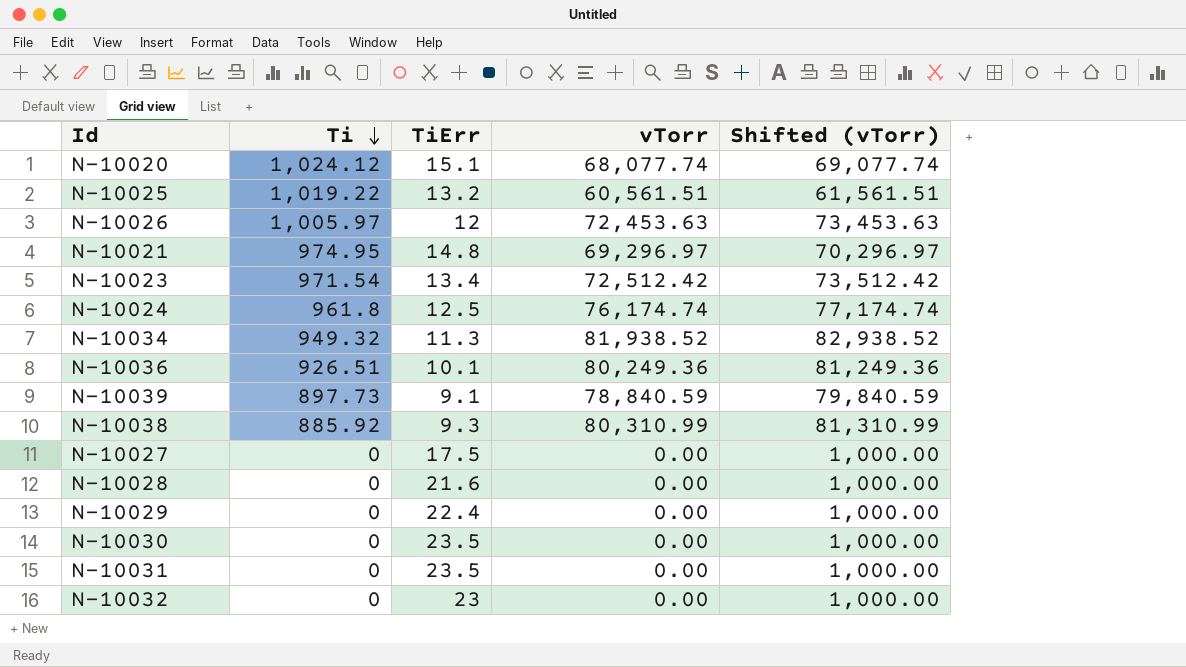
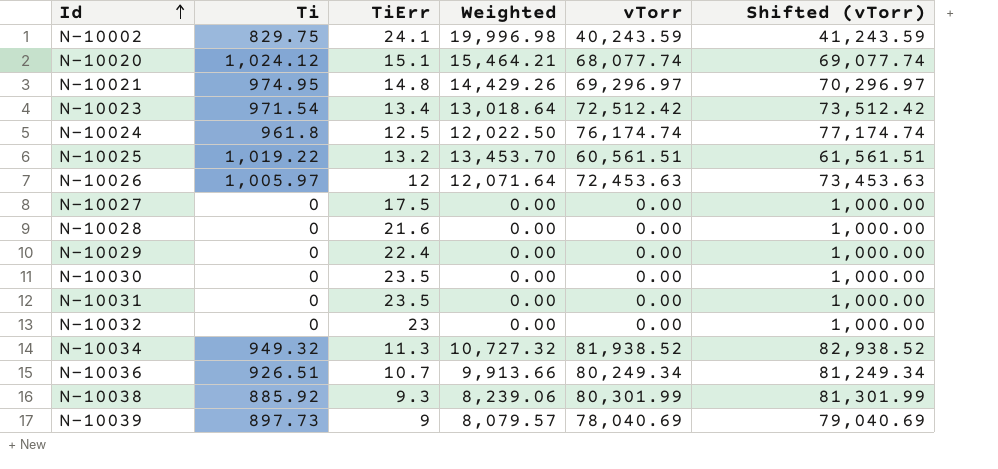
row order: Ti descending -> Id ascending
column Weighted | formula: none -> [Ti] * [TiErr]
row N-10002: none -> 829.75 | 24.1 | 19,996.98 | 40,243.59 | 41,243.59
N-10036 | TiErr: 10.1 -> 10.7
N-10036 | vTorr: 80,249.36 -> 80,249.34
N-10036 | Shifted (vTorr): 81,249.36 -> 81,249.34
N-10038 | vTorr: 80,310.99 -> 80,301.99
N-10038 | Shifted (vTorr): 81,310.99 -> 81,301.99
N-10039 | TiErr: 9.1 -> 9
N-10039 | vTorr: 78,840.59 -> 78,040.69
N-10039 | Shifted (vTorr): 79,840.59 -> 79,040.69

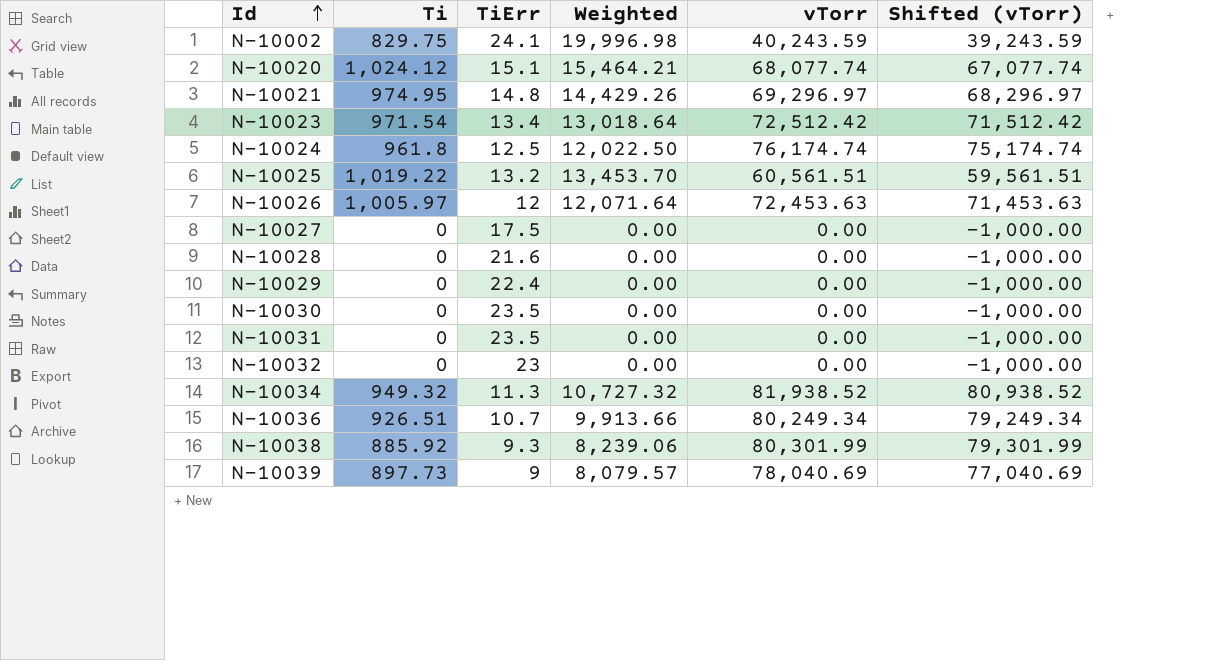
column Shifted (vTorr) | formula: [vTorr] + 1000 -> [vTorr] - 1000

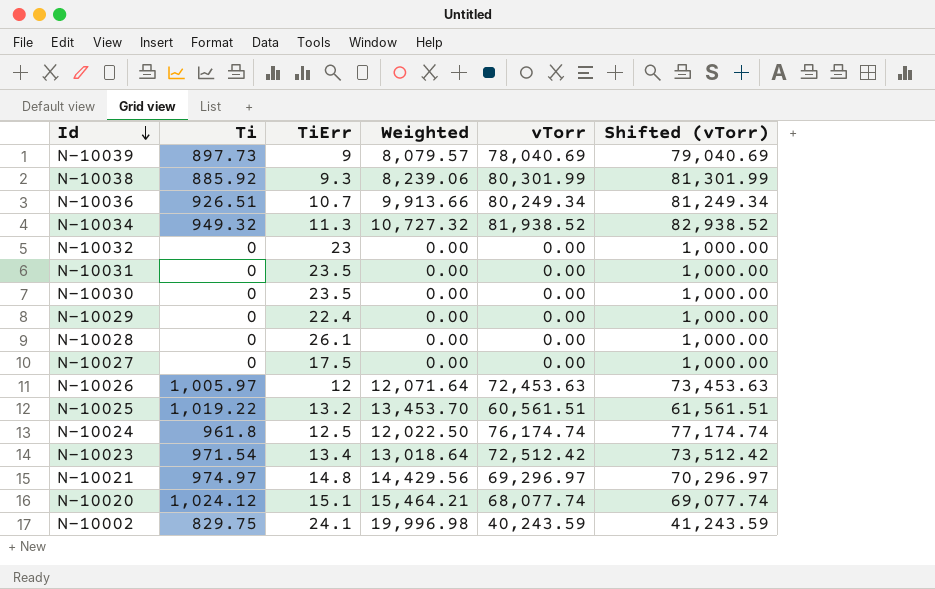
row order: Id ascending -> Id descending
column Shifted (vTorr) | formula: [vTorr] - 1000 -> [vTorr] + 1000
N-10028 | TiErr: 21.6 -> 26.1
N-10021 | Ti: 974.95 -> 974.97
N-10021 | Weighted: 14,429.26 -> 14,429.56

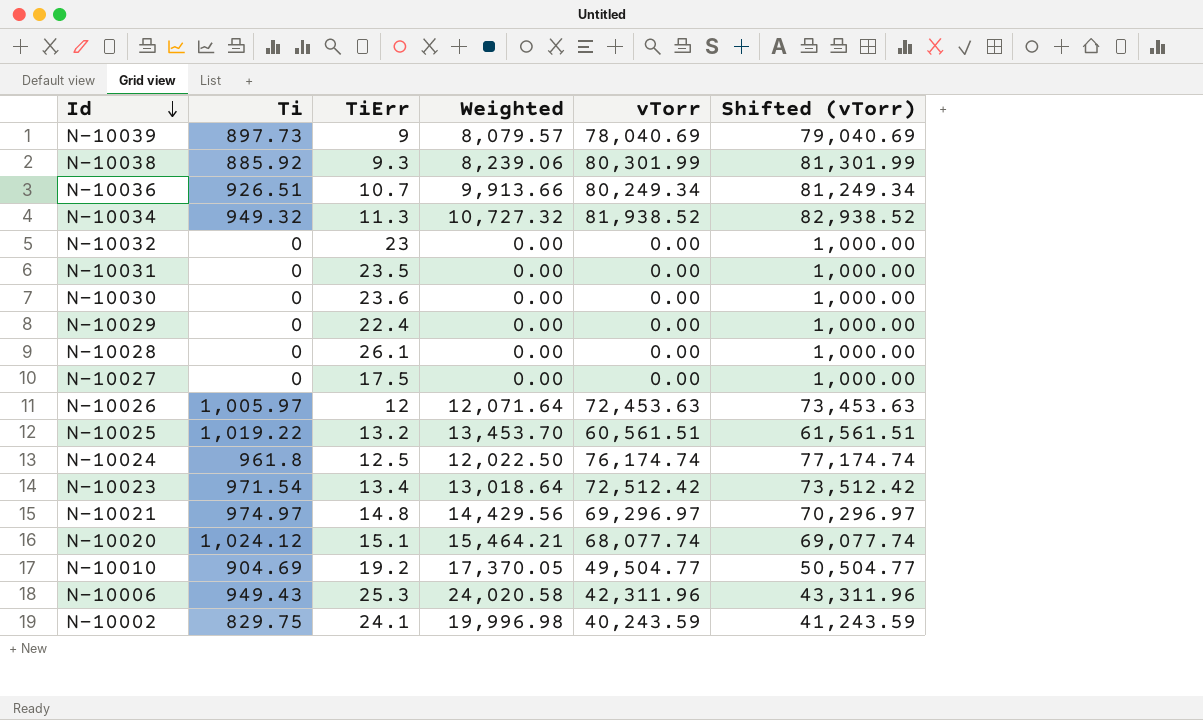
N-10030 | TiErr: 23.5 -> 23.6
row N-10010: none -> 904.69 | 19.2 | 17,370.05 | 49,504.77 | 50,504.77
row N-10006: none -> 949.43 | 25.3 | 24,020.58 | 42,311.96 | 43,311.96

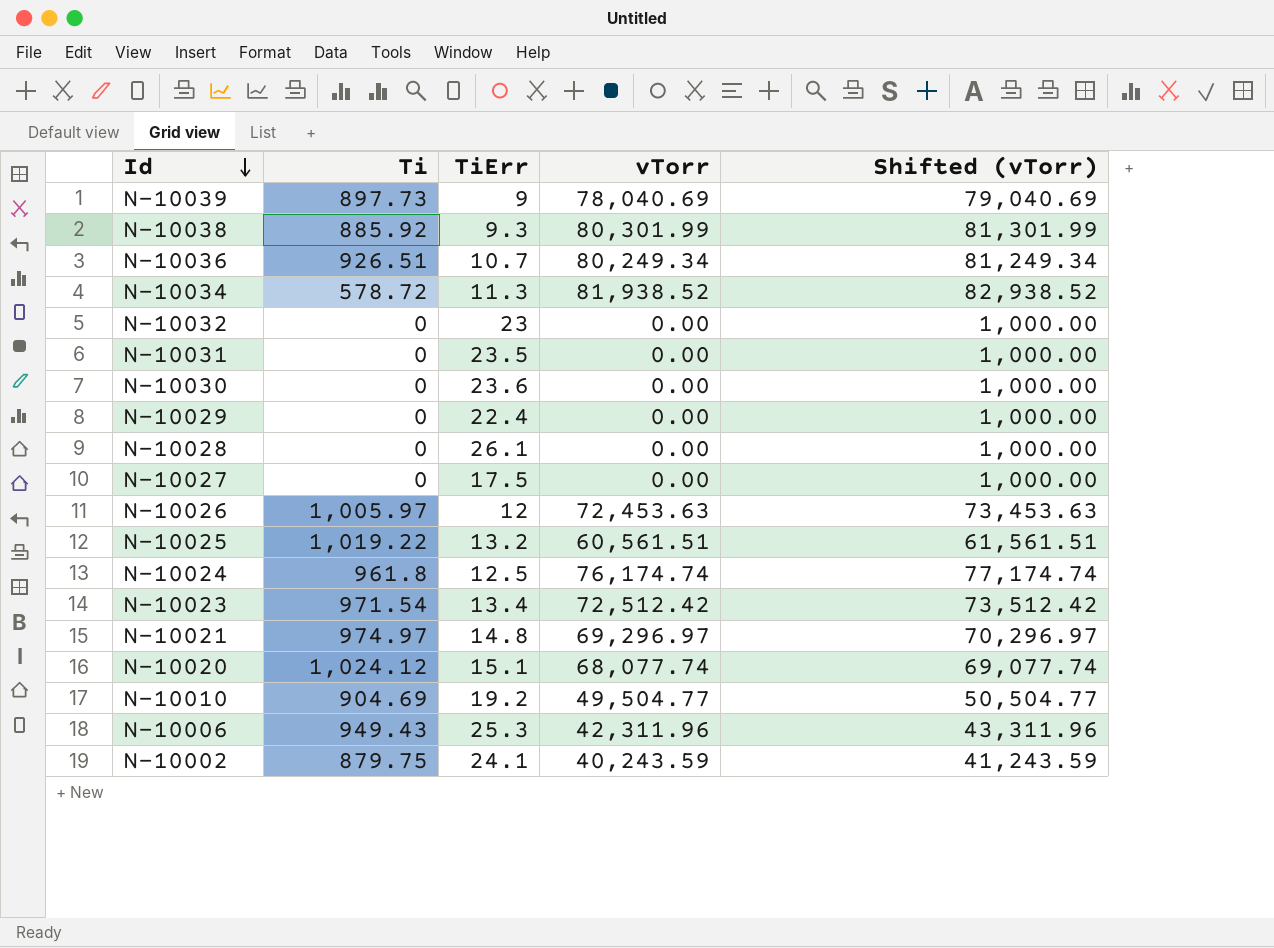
column Weighted | formula: [Ti] * [TiErr] -> none
N-10034 | Ti: 949.32 -> 578.72
N-10002 | Ti: 829.75 -> 879.75

